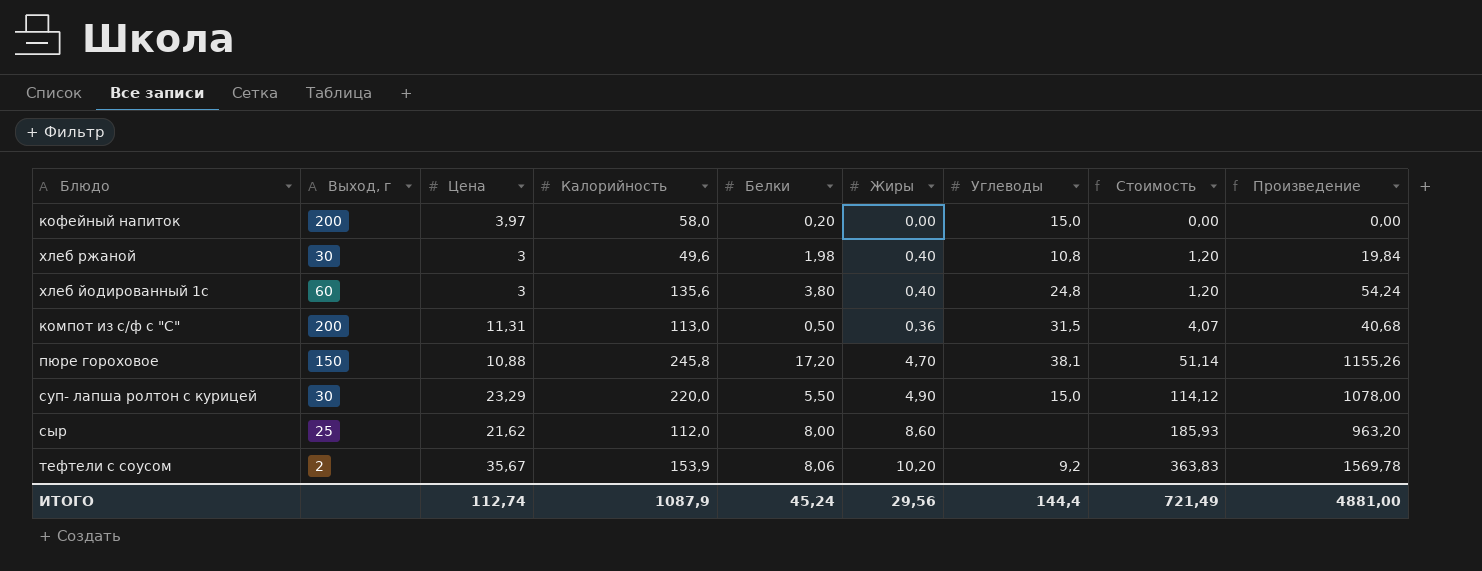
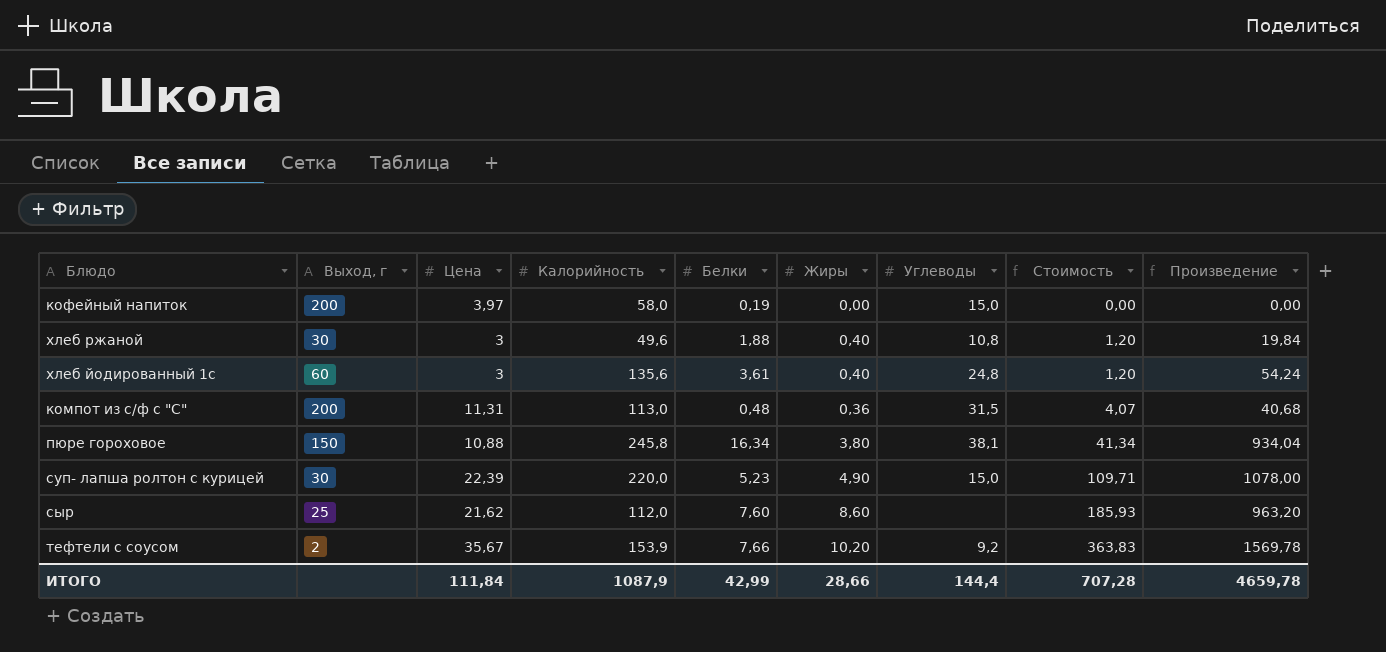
кофейный напиток | Белки: 0,20 -> 0,19
хлеб ржаной | Белки: 1,98 -> 1,88
хлеб йодированный 1с | Белки: 3,80 -> 3,61
компот из с/ф с "С" | Белки: 0,50 -> 0,48
пюре гороховое | Белки: 17,20 -> 16,34
пюре гороховое | Жиры: 4,70 -> 3,80
пюре гороховое | Стоимость: 51,14 -> 41,34
пюре гороховое | Произведение: 1155,26 -> 934,04
суп- лапша ролтон с курицей | Цена: 23,29 -> 22,39
суп- лапша ролтон с курицей | Белки: 5,50 -> 5,23
суп- лапша ролтон с курицей | Стоимость: 114,12 -> 109,71
сыр | Белки: 8,00 -> 7,60
тефтели с соусом | Белки: 8,06 -> 7,66
ИТОГО | Цена: 112,74 -> 111,84
ИТОГО | Белки: 45,24 -> 42,99
ИТОГО | Жиры: 29,56 -> 28,66
ИТОГО | Стоимость: 721,49 -> 707,28
ИТОГО | Произведение: 4881,00 -> 4659,78

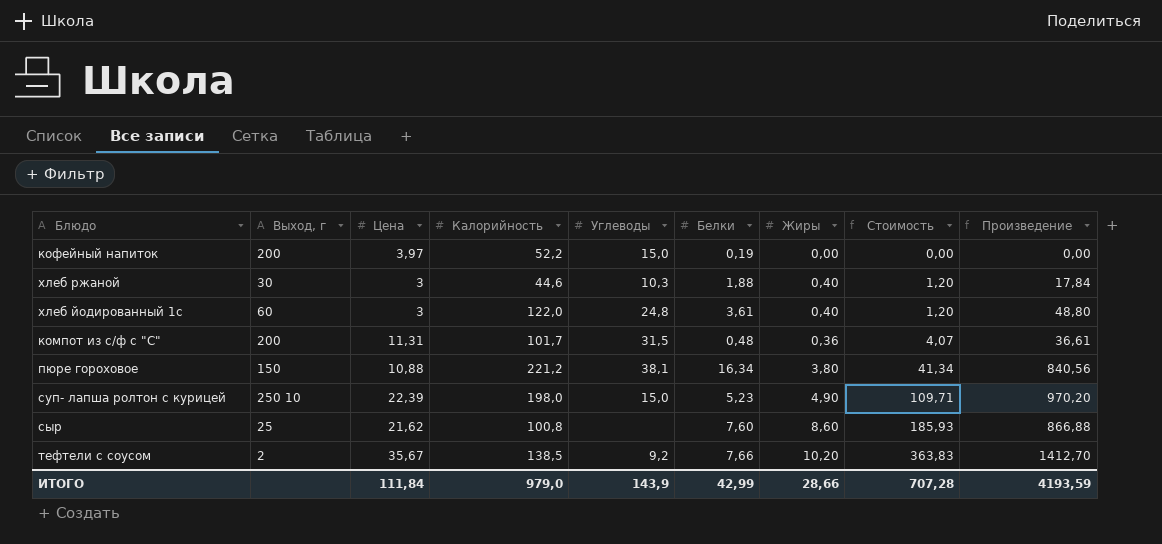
column Углеводы | position: 7 -> 5
кофейный напиток | Калорийность: 58,0 -> 52,2
хлеб ржаной | Калорийность: 49,6 -> 44,6
хлеб ржаной | Углеводы: 10,8 -> 10,3
хлеб ржаной | Произведение: 19,84 -> 17,84
хлеб йодированный 1с | Калорийность: 135,6 -> 122,0
хлеб йодированный 1с | Произведение: 54,24 -> 48,80
компот из с/ф с "С" | Калорийность: 113,0 -> 101,7
компот из с/ф с "С" | Произведение: 40,68 -> 36,61
пюре гороховое | Калорийность: 245,8 -> 221,2
пюре гороховое | Произведение: 934,04 -> 840,56
суп- лапша ролтон с курицей | Выход, г: 30 -> 250 10
суп- лапша ролтон с курицей | Калорийность: 220,0 -> 198,0
суп- лапша ролтон с курицей | Произведение: 1078,00 -> 970,20
сыр | Калорийность: 112,0 -> 100,8
сыр | Произведение: 963,20 -> 866,88
тефтели с соусом | Калорийность: 153,9 -> 138,5
тефтели с соусом | Произведение: 1569,78 -> 1412,70
ИТОГО | Калорийность: 1087,9 -> 979,0
ИТОГО | Углеводы: 144,4 -> 143,9
ИТОГО | Произведение: 4659,78 -> 4193,59

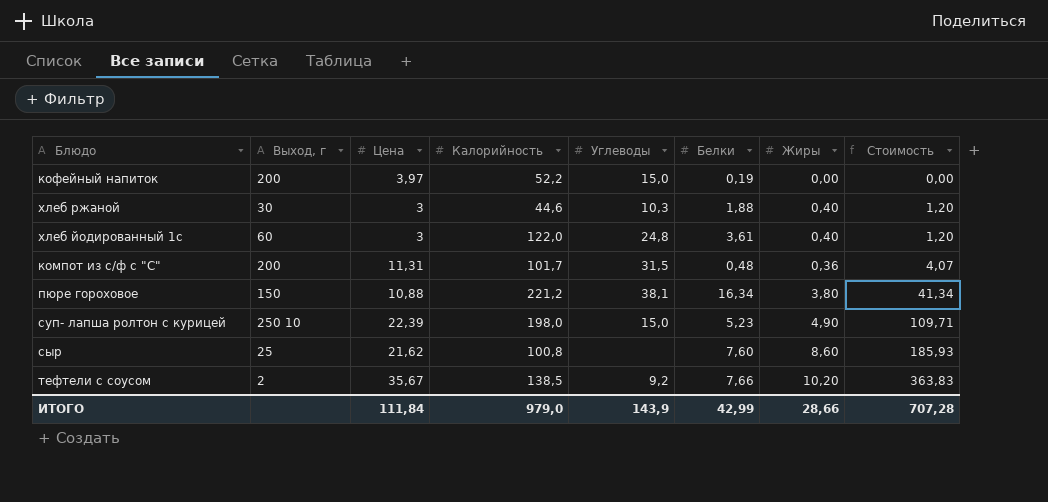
column Произведение | formula: [Калорийность] * [Жиры] -> none

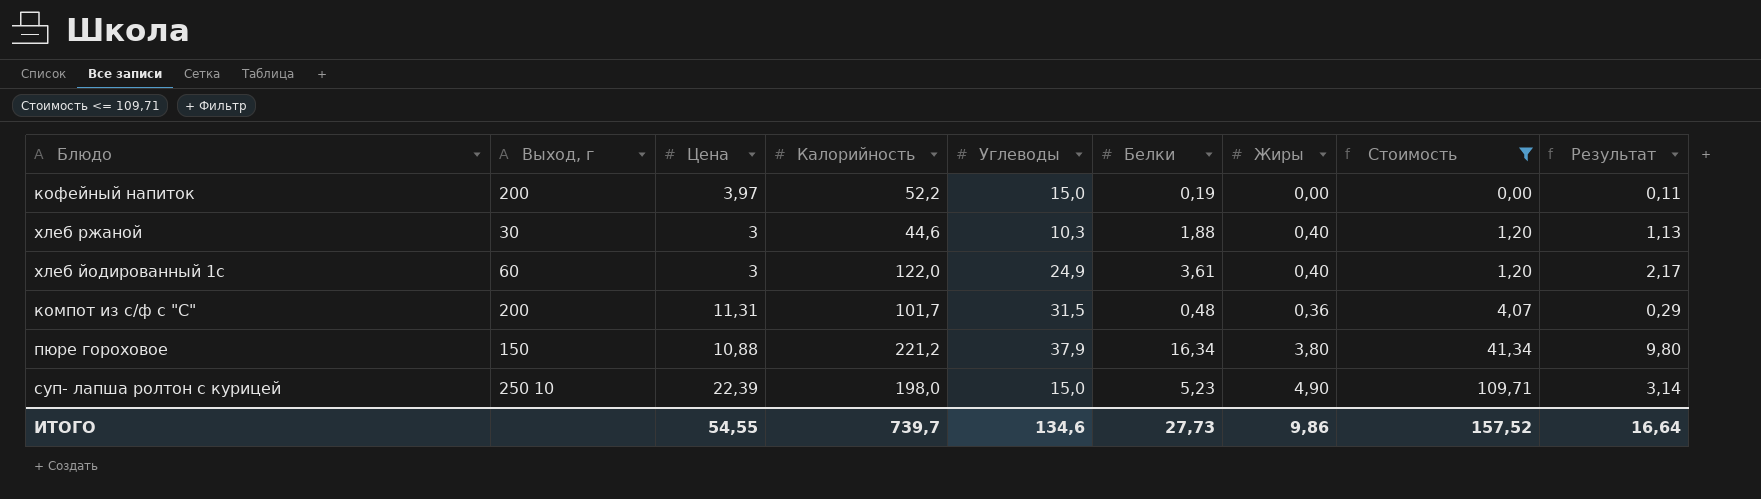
filter: none -> Стоимость <= 109,71
column Результат | formula: none -> [Белки] * 0,6
хлеб йодированный 1с | Углеводы: 24,8 -> 24,9
пюре гороховое | Углеводы: 38,1 -> 37,9
ИТОГО | Цена: 111,84 -> 54,55
ИТОГО | Калорийность: 979,0 -> 739,7
ИТОГО | Углеводы: 143,9 -> 134,6
ИТОГО | Белки: 42,99 -> 27,73
ИТОГО | Жиры: 28,66 -> 9,86
ИТОГО | Стоимость: 707,28 -> 157,52

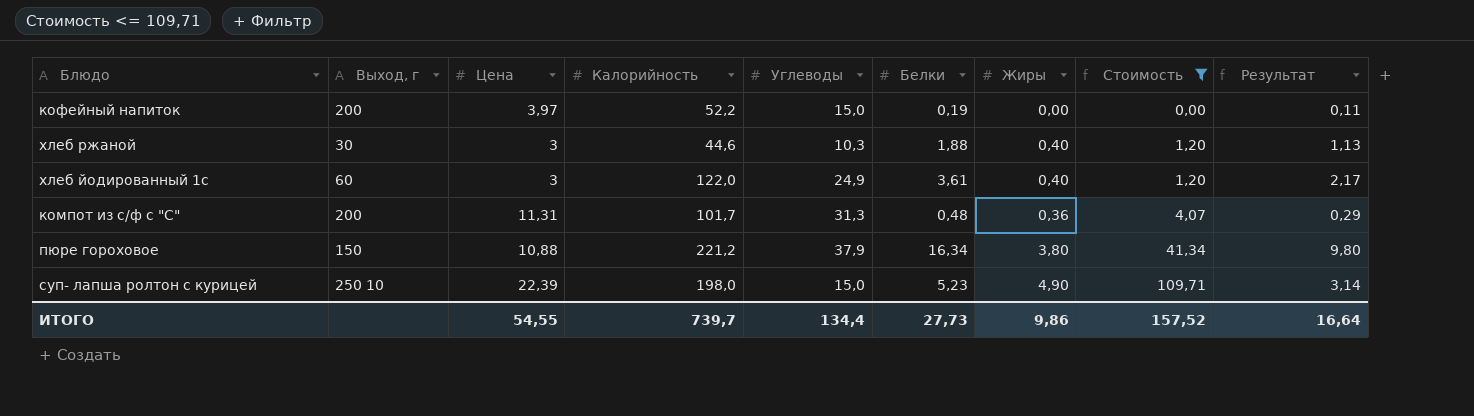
компот из с/ф с "С" | Углеводы: 31,5 -> 31,3
ИТОГО | Углеводы: 134,6 -> 134,4

